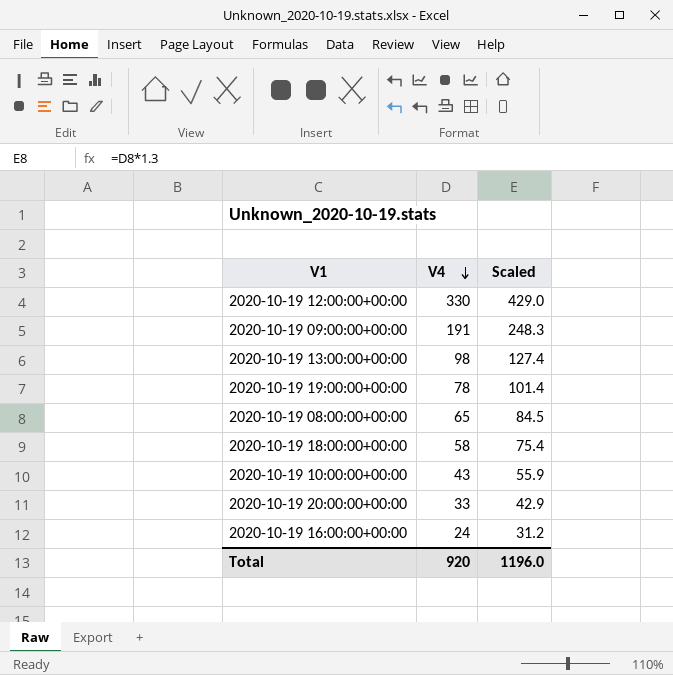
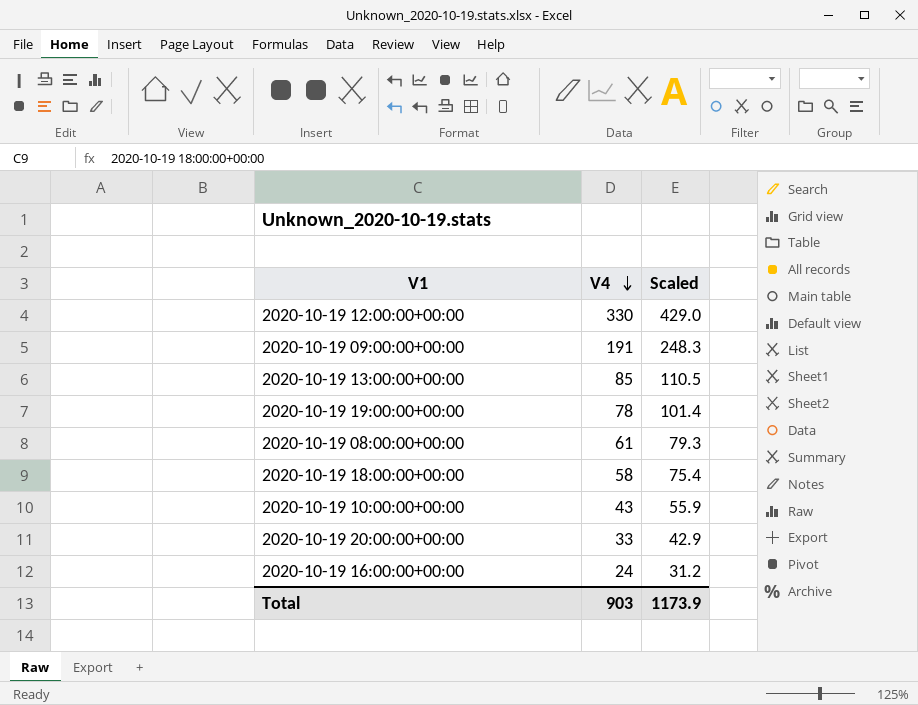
2020-10-19 13:00:00+00:00 | V4: 98 -> 85
2020-10-19 13:00:00+00:00 | Scaled: 127.4 -> 110.5
2020-10-19 08:00:00+00:00 | V4: 65 -> 61
2020-10-19 08:00:00+00:00 | Scaled: 84.5 -> 79.3
Total | V4: 920 -> 903
Total | Scaled: 1196.0 -> 1173.9

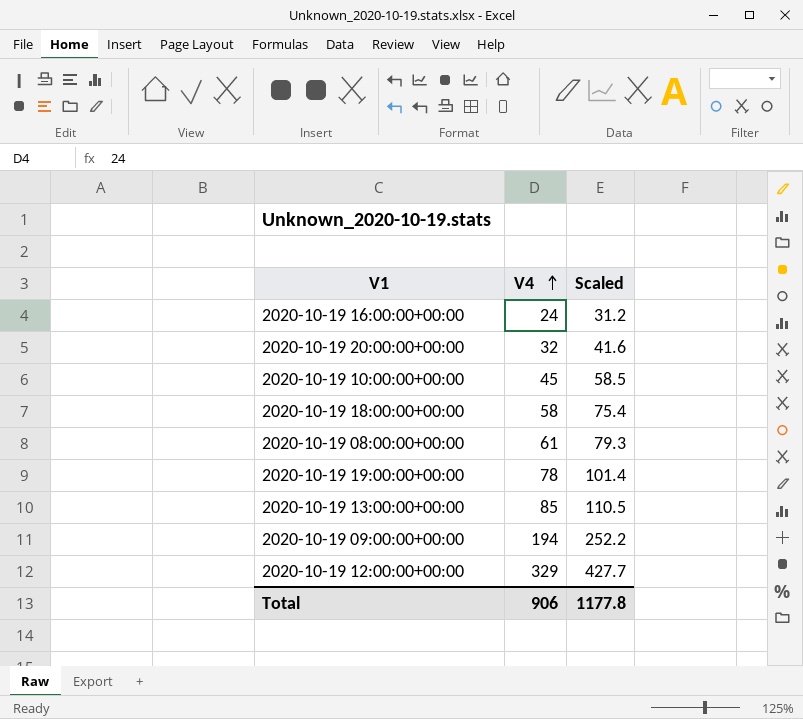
row order: V4 descending -> V4 ascending
2020-10-19 20:00:00+00:00 | V4: 33 -> 32
2020-10-19 20:00:00+00:00 | Scaled: 42.9 -> 41.6
2020-10-19 10:00:00+00:00 | V4: 43 -> 45
2020-10-19 10:00:00+00:00 | Scaled: 55.9 -> 58.5
2020-10-19 09:00:00+00:00 | V4: 191 -> 194
2020-10-19 09:00:00+00:00 | Scaled: 248.3 -> 252.2
2020-10-19 12:00:00+00:00 | V4: 330 -> 329
2020-10-19 12:00:00+00:00 | Scaled: 429.0 -> 427.7
Total | V4: 903 -> 906
Total | Scaled: 1173.9 -> 1177.8

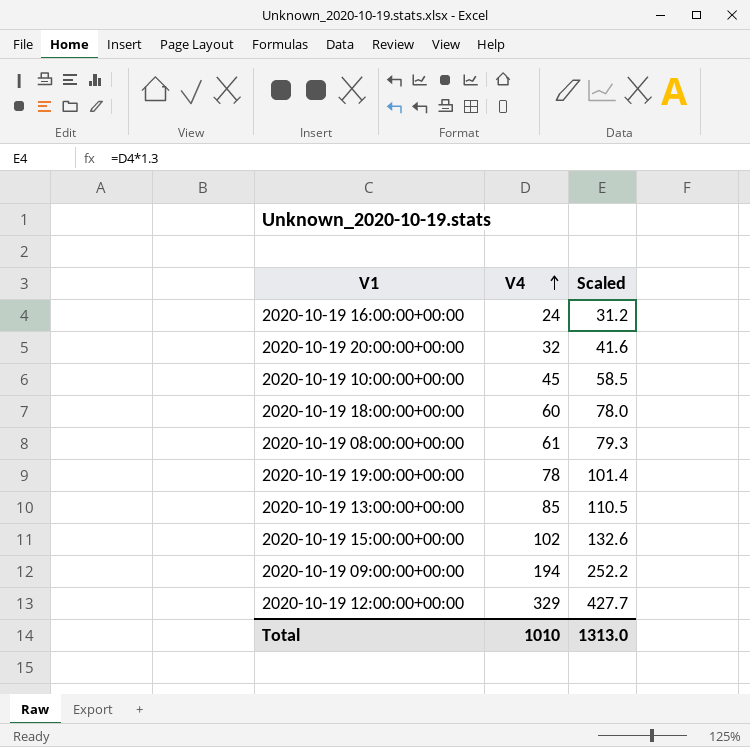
2020-10-19 18:00:00+00:00 | V4: 58 -> 60
2020-10-19 18:00:00+00:00 | Scaled: 75.4 -> 78.0
row 2020-10-19 15:00:00+00:00: none -> 102 | 132.6
Total | V4: 906 -> 1010
Total | Scaled: 1177.8 -> 1313.0

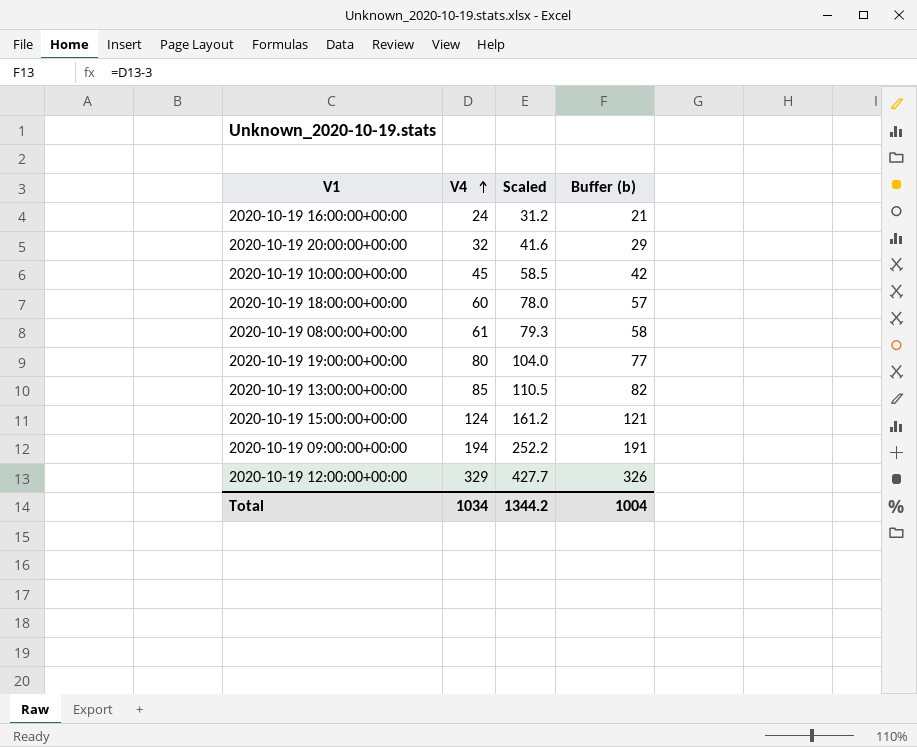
column Buffer (b) | formula: none -> [V4] - 3
2020-10-19 19:00:00+00:00 | V4: 78 -> 80
2020-10-19 19:00:00+00:00 | Scaled: 101.4 -> 104.0
2020-10-19 15:00:00+00:00 | V4: 102 -> 124
2020-10-19 15:00:00+00:00 | Scaled: 132.6 -> 161.2
Total | V4: 1010 -> 1034
Total | Scaled: 1313.0 -> 1344.2

